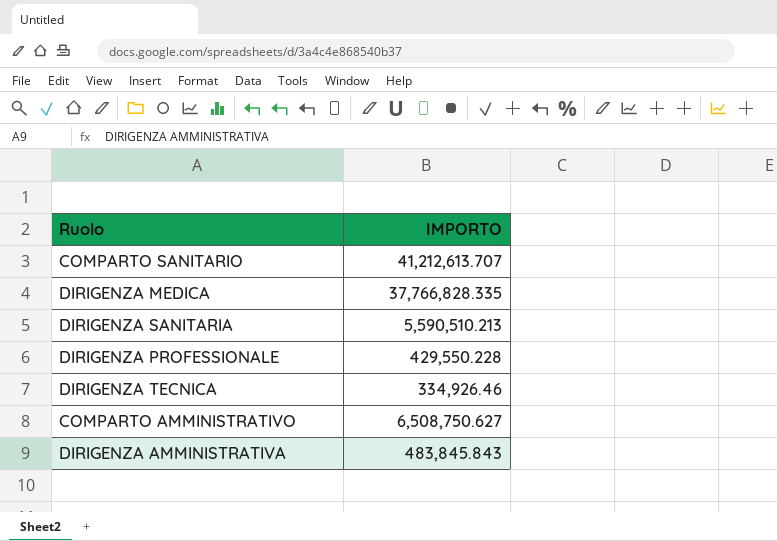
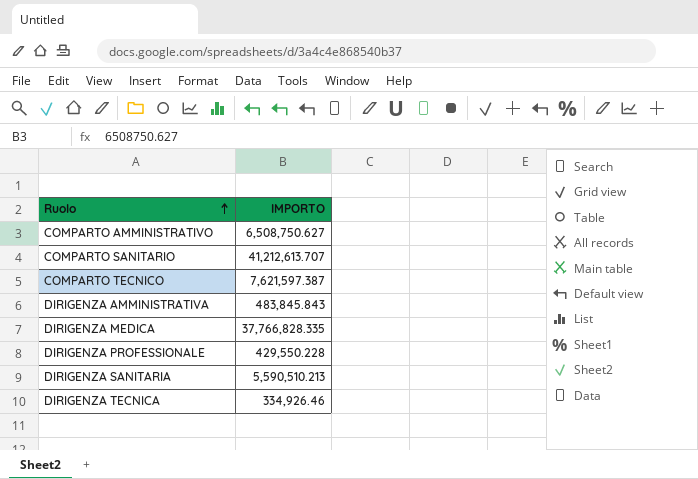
row order: none -> Ruolo ascending
row COMPARTO TECNICO: none -> 7,621,597.387

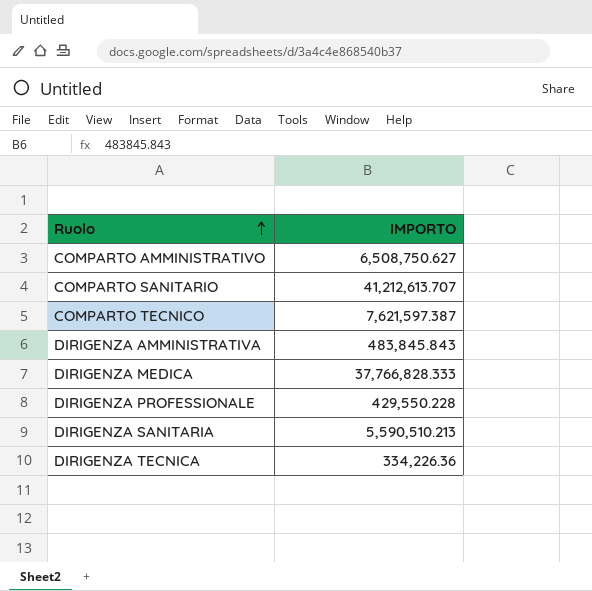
DIRIGENZA MEDICA | IMPORTO: 37,766,828.335 -> 37,766,828.333
DIRIGENZA TECNICA | IMPORTO: 334,926.46 -> 334,226.36

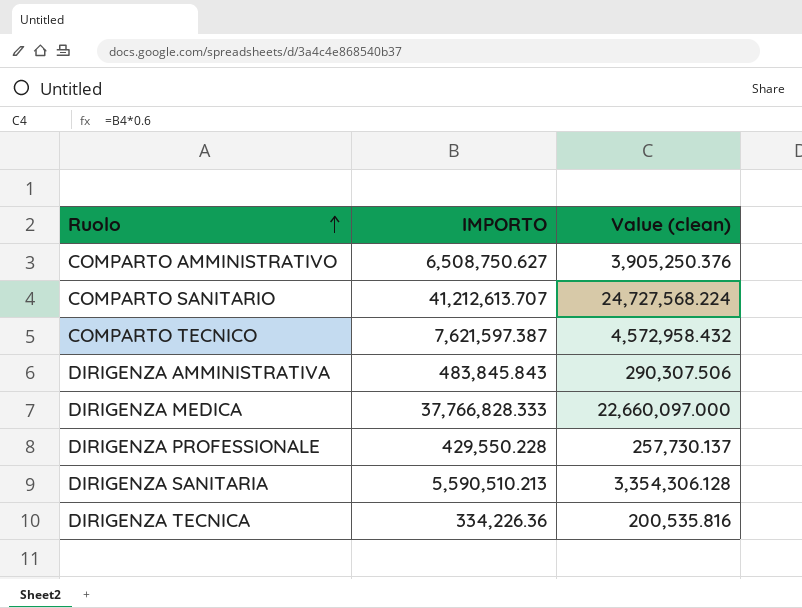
column Value (clean) | formula: none -> [IMPORTO] * 0.6

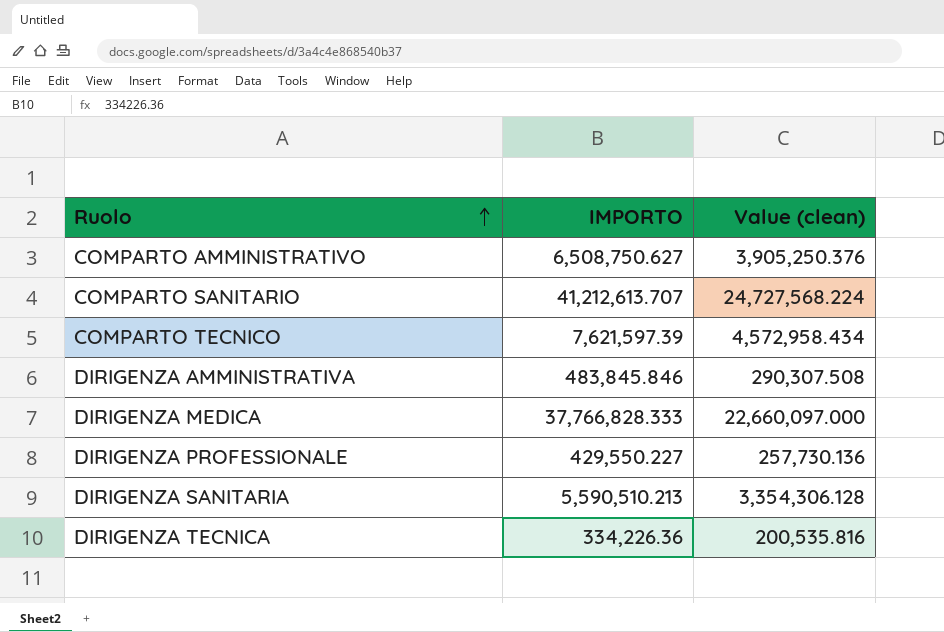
COMPARTO TECNICO | IMPORTO: 7,621,597.387 -> 7,621,597.39
COMPARTO TECNICO | Value (clean): 4,572,958.432 -> 4,572,958.434
DIRIGENZA AMMINISTRATIVA | IMPORTO: 483,845.843 -> 483,845.846
DIRIGENZA AMMINISTRATIVA | Value (clean): 290,307.506 -> 290,307.508
DIRIGENZA PROFESSIONALE | IMPORTO: 429,550.228 -> 429,550.227
DIRIGENZA PROFESSIONALE | Value (clean): 257,730.137 -> 257,730.136

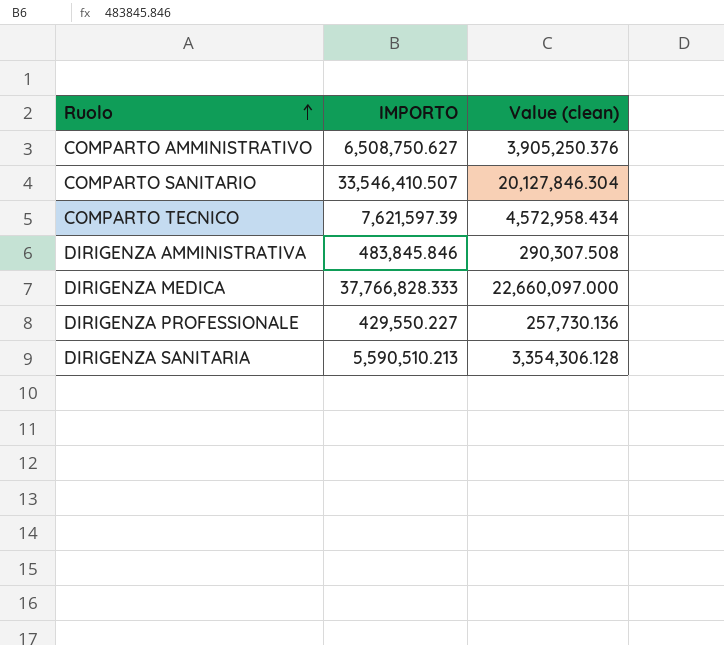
row DIRIGENZA TECNICA: 334,226.36 | 200,535.816 -> none
COMPARTO SANITARIO | IMPORTO: 41,212,613.707 -> 33,546,410.507
COMPARTO SANITARIO | Value (clean): 24,727,568.224 -> 20,127,846.304

